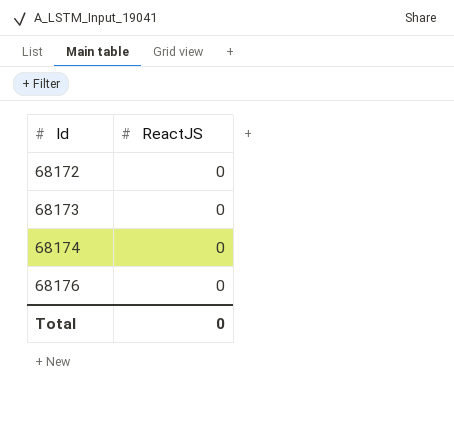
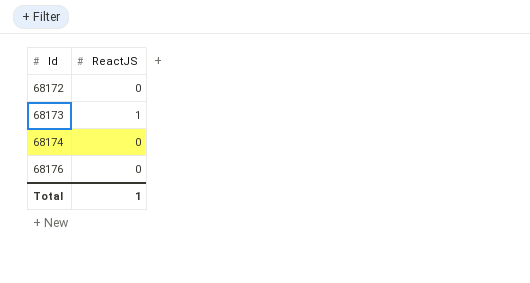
68173 | ReactJS: 0 -> 1
Total | ReactJS: 0 -> 1

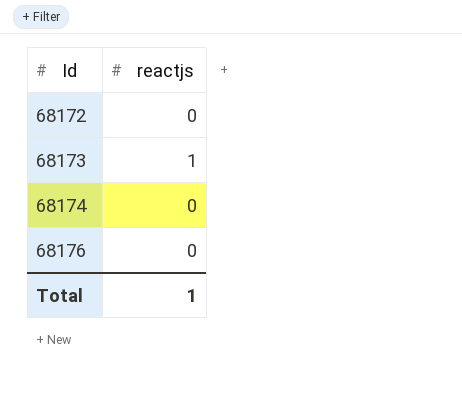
column name: ReactJS -> reactjs

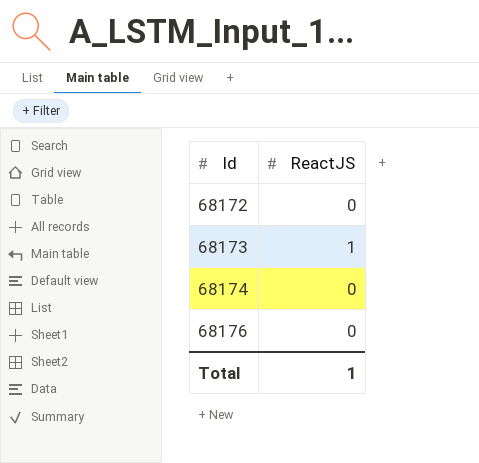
column name: reactjs -> ReactJS

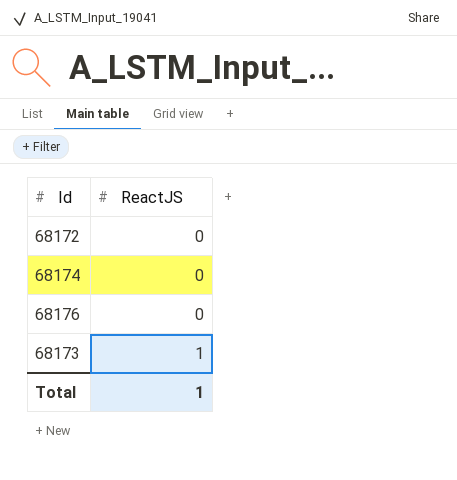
row order: Id ascending -> ReactJS ascending

